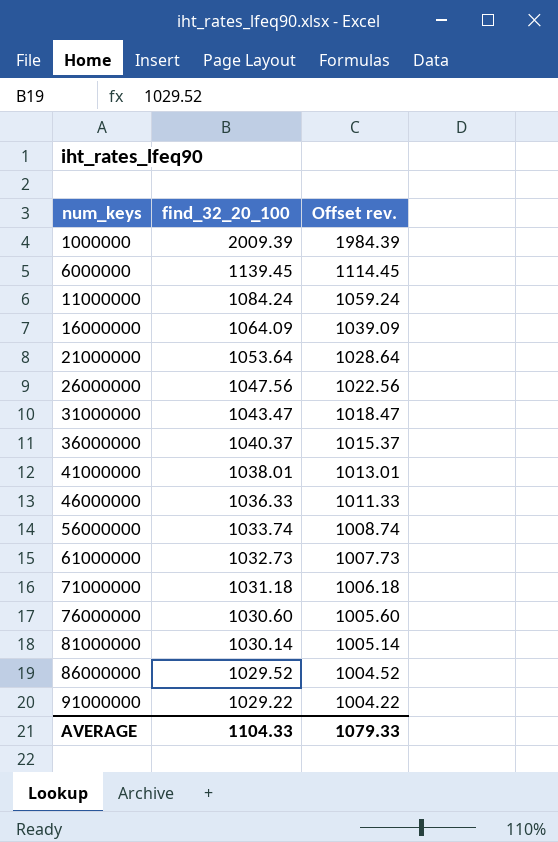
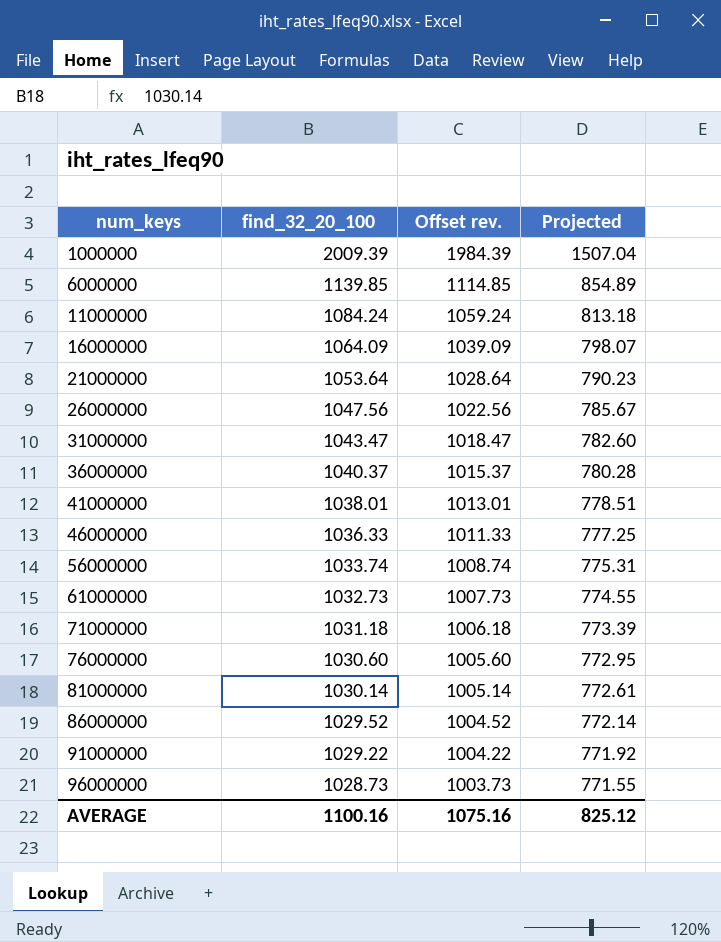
column Projected | formula: none -> [find_32_20_100] * 0.75
6000000 | find_32_20_100: 1139.45 -> 1139.85
6000000 | Offset rev.: 1114.45 -> 1114.85
row 96000000: none -> 1028.73 | 1003.73 | 771.55
AVERAGE | find_32_20_100: 1104.33 -> 1100.16
AVERAGE | Offset rev.: 1079.33 -> 1075.16

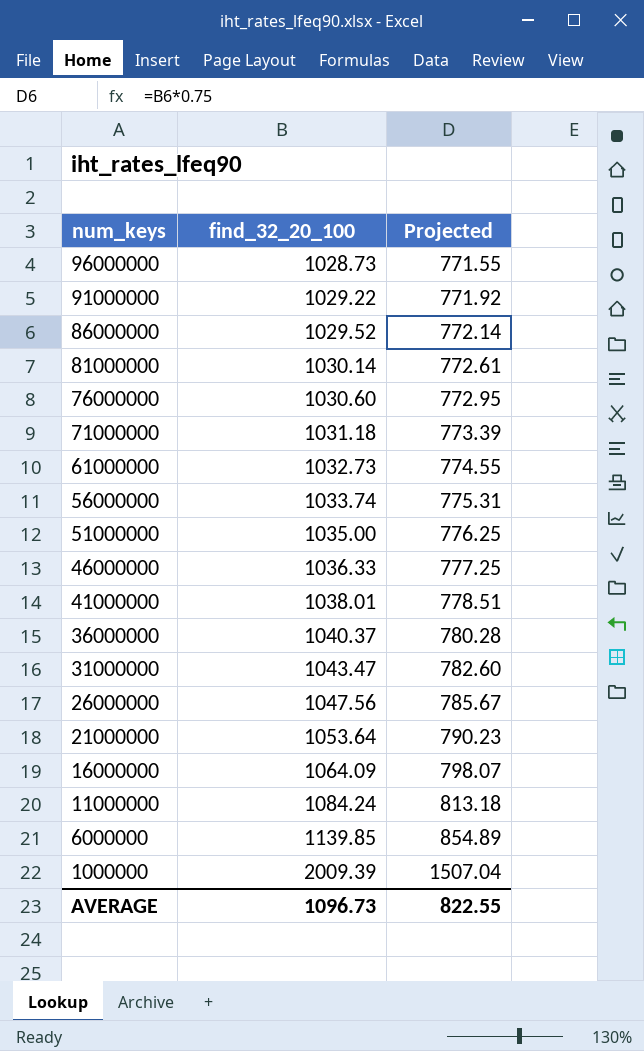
row order: num_keys ascending -> num_keys descending
column Offset rev. | formula: [find_32_20_100] - 25 -> none
row 51000000: none -> 1035.00 | 776.25
AVERAGE | find_32_20_100: 1100.16 -> 1096.73
AVERAGE | Projected: 825.12 -> 822.55

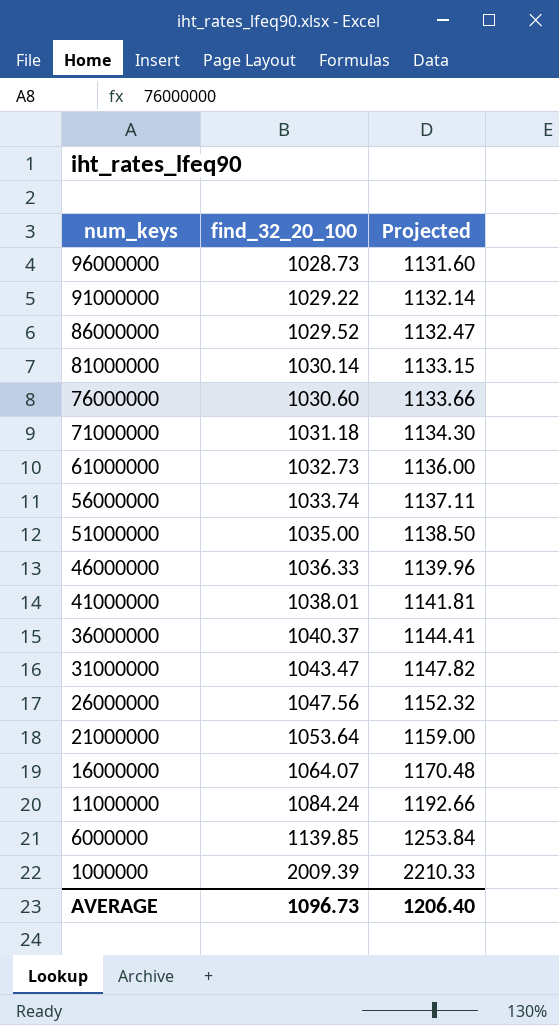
column Projected | formula: [find_32_20_100] * 0.75 -> [find_32_20_100] * 1.1
16000000 | find_32_20_100: 1064.09 -> 1064.07
AVERAGE | Projected: 822.55 -> 1206.40

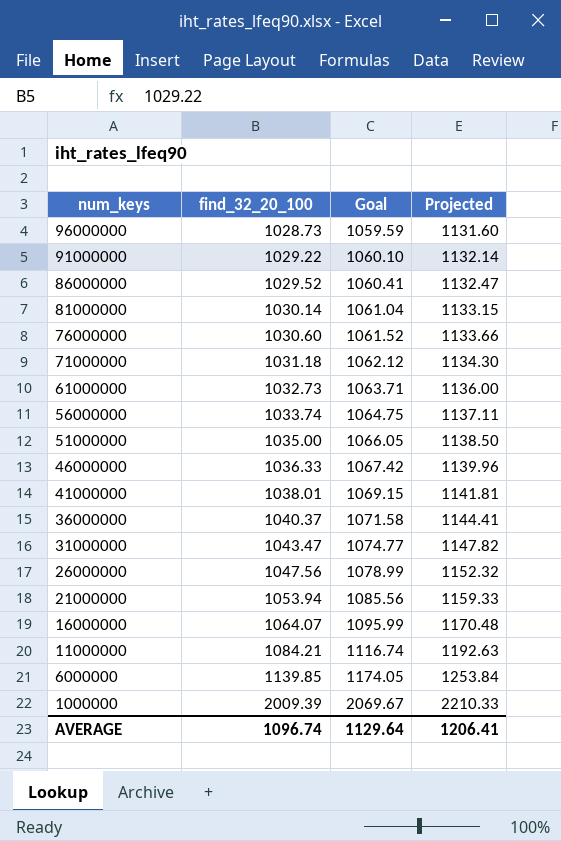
column Goal | formula: none -> [find_32_20_100] * 1.03
21000000 | find_32_20_100: 1053.64 -> 1053.94
21000000 | Projected: 1159.00 -> 1159.33
11000000 | find_32_20_100: 1084.24 -> 1084.21
11000000 | Projected: 1192.66 -> 1192.63
AVERAGE | find_32_20_100: 1096.73 -> 1096.74
AVERAGE | Projected: 1206.40 -> 1206.41

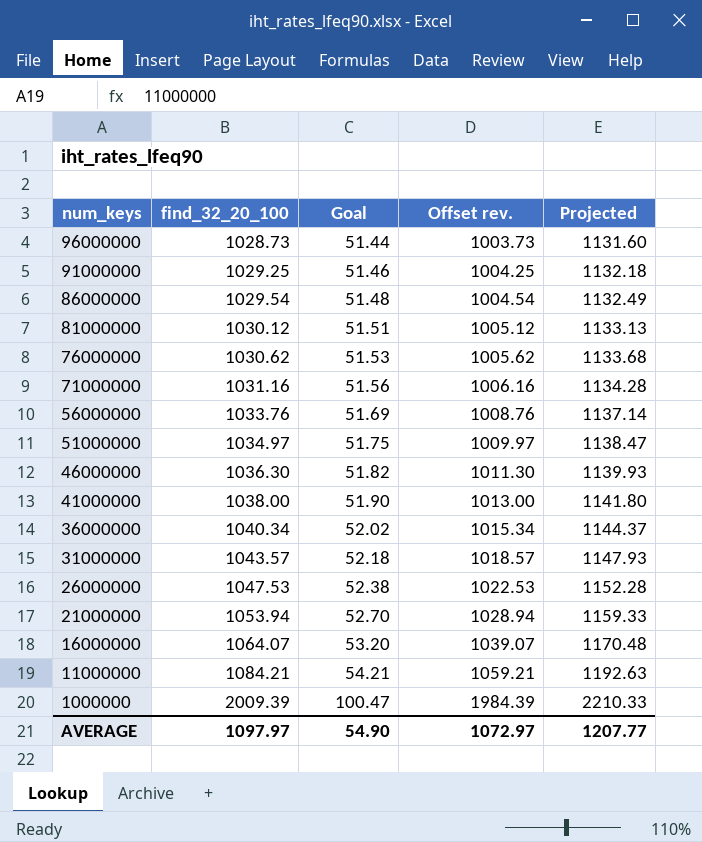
column Goal | formula: [find_32_20_100] * 1.03 -> [find_32_20_100] * 0.05
column Offset rev. | formula: none -> [find_32_20_100] - 25
row 61000000: 1032.73 | 1063.71 | 1136.00 -> none
row 6000000: 1139.85 | 1174.05 | 1253.84 -> none
91000000 | find_32_20_100: 1029.22 -> 1029.25
91000000 | Projected: 1132.14 -> 1132.18
86000000 | find_32_20_100: 1029.52 -> 1029.54
86000000 | Projected: 1132.47 -> 1132.49
81000000 | find_32_20_100: 1030.14 -> 1030.12
81000000 | Projected: 1133.15 -> 1133.13
76000000 | find_32_20_100: 1030.60 -> 1030.62
76000000 | Projected: 1133.66 -> 1133.68
71000000 | find_32_20_100: 1031.18 -> 1031.16
71000000 | Projected: 1134.30 -> 1134.28
56000000 | find_32_20_100: 1033.74 -> 1033.76
56000000 | Projected: 1137.11 -> 1137.14
51000000 | find_32_20_100: 1035.00 -> 1034.97
51000000 | Projected: 1138.50 -> 1138.47
46000000 | find_32_20_100: 1036.33 -> 1036.30
46000000 | Projected: 1139.96 -> 1139.93
41000000 | find_32_20_100: 1038.01 -> 1038.00
41000000 | Projected: 1141.81 -> 1141.80
36000000 | find_32_20_100: 1040.37 -> 1040.34
36000000 | Projected: 1144.41 -> 1144.37
31000000 | find_32_20_100: 1043.47 -> 1043.57
31000000 | Projected: 1147.82 -> 1147.93
26000000 | find_32_20_100: 1047.56 -> 1047.53
26000000 | Projected: 1152.32 -> 1152.28
AVERAGE | find_32_20_100: 1096.74 -> 1097.97
AVERAGE | Goal: 1129.64 -> 54.90
AVERAGE | Projected: 1206.41 -> 1207.77

